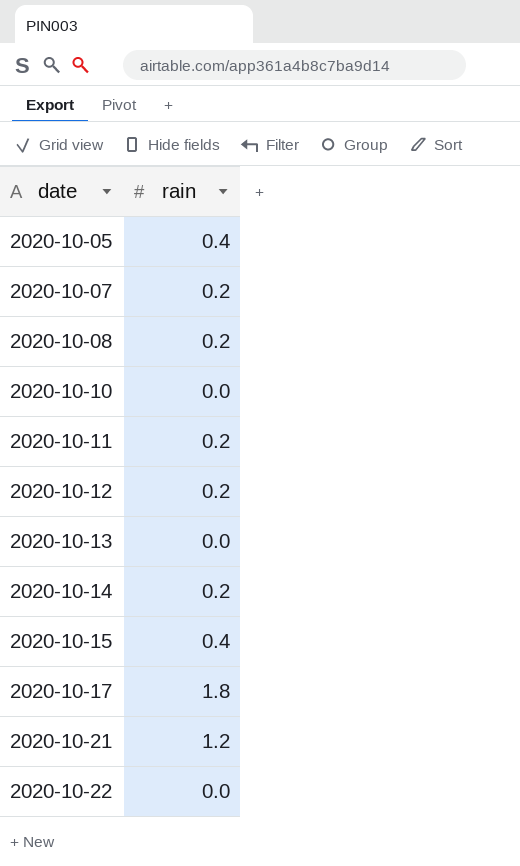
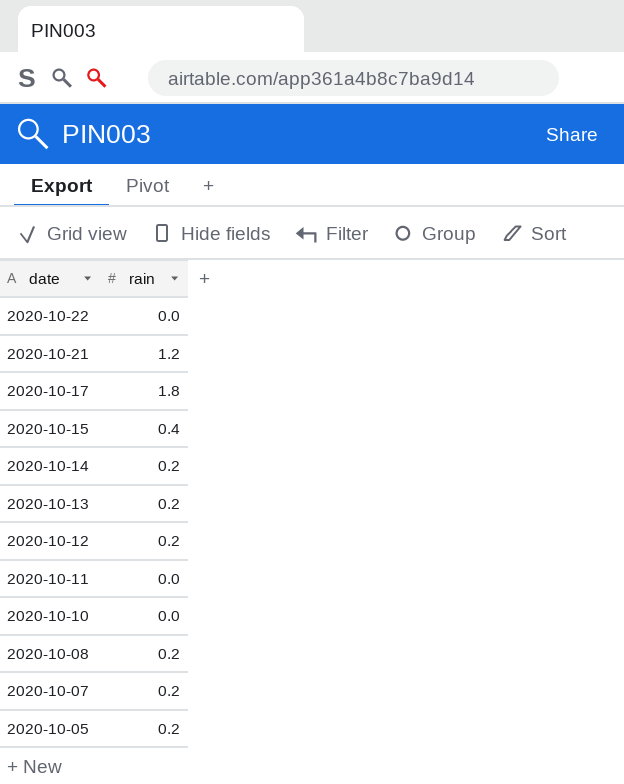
row order: date ascending -> date descending
2020-10-13 | rain: 0.0 -> 0.2
2020-10-11 | rain: 0.2 -> 0.0
2020-10-05 | rain: 0.4 -> 0.2

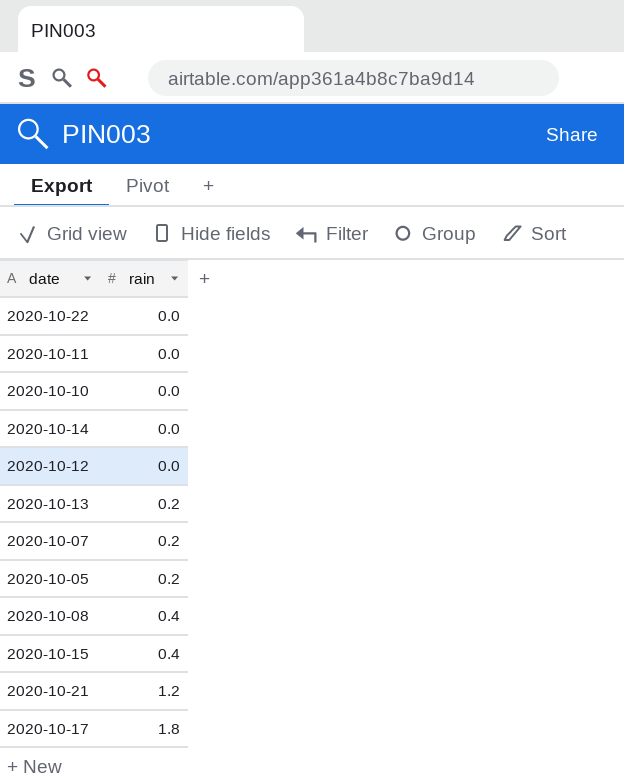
row order: date descending -> rain ascending
2020-10-14 | rain: 0.2 -> 0.0
2020-10-12 | rain: 0.2 -> 0.0
2020-10-08 | rain: 0.2 -> 0.4

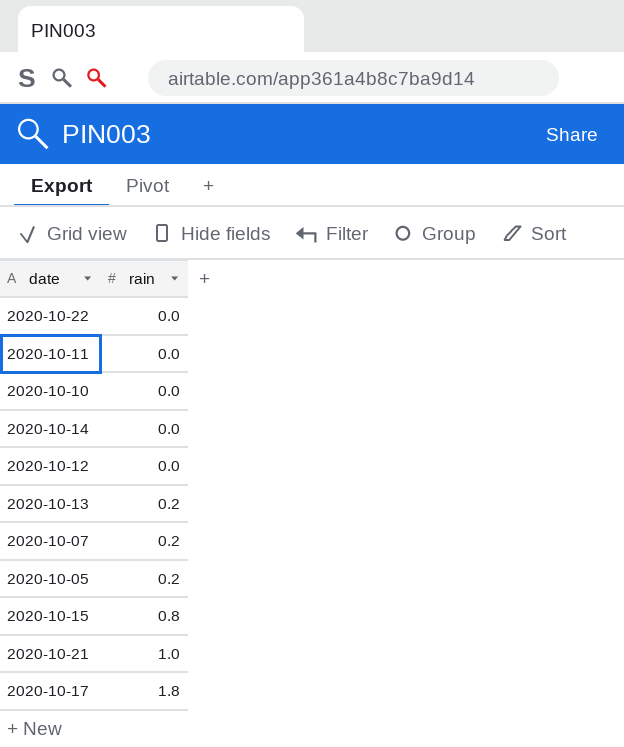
row 2020-10-08: 0.4 -> none
2020-10-15 | rain: 0.4 -> 0.8
2020-10-21 | rain: 1.2 -> 1.0

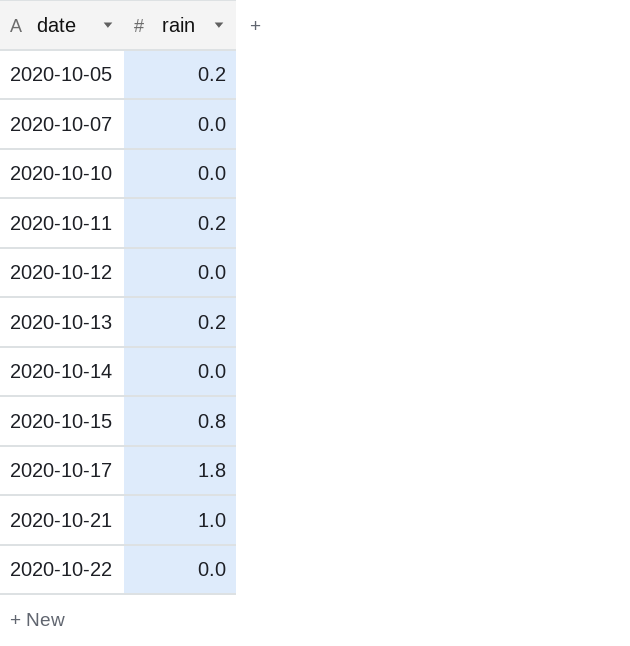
row order: rain ascending -> date ascending
2020-10-07 | rain: 0.2 -> 0.0
2020-10-11 | rain: 0.0 -> 0.2

